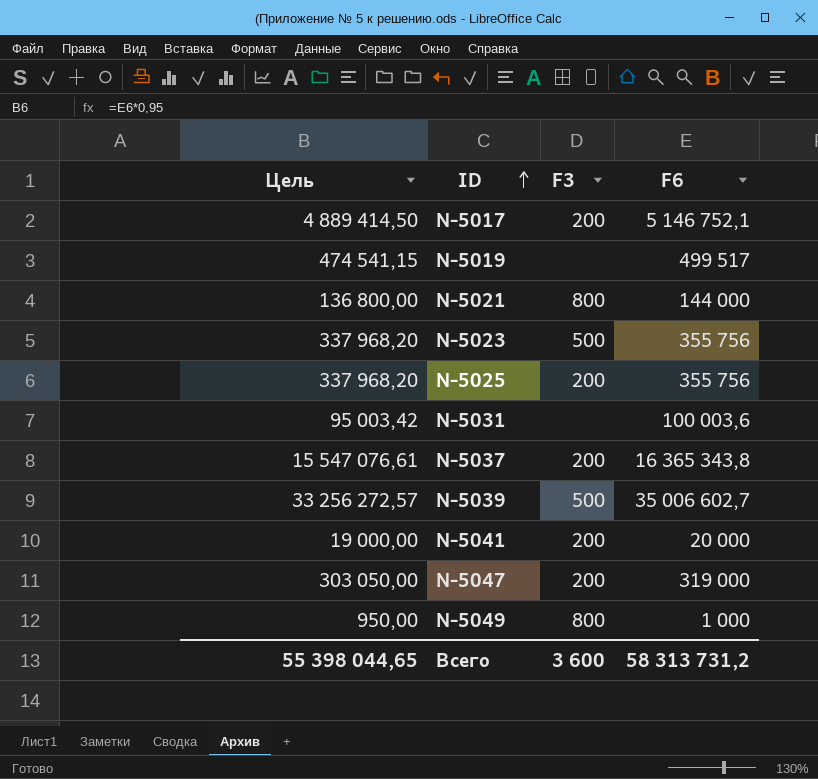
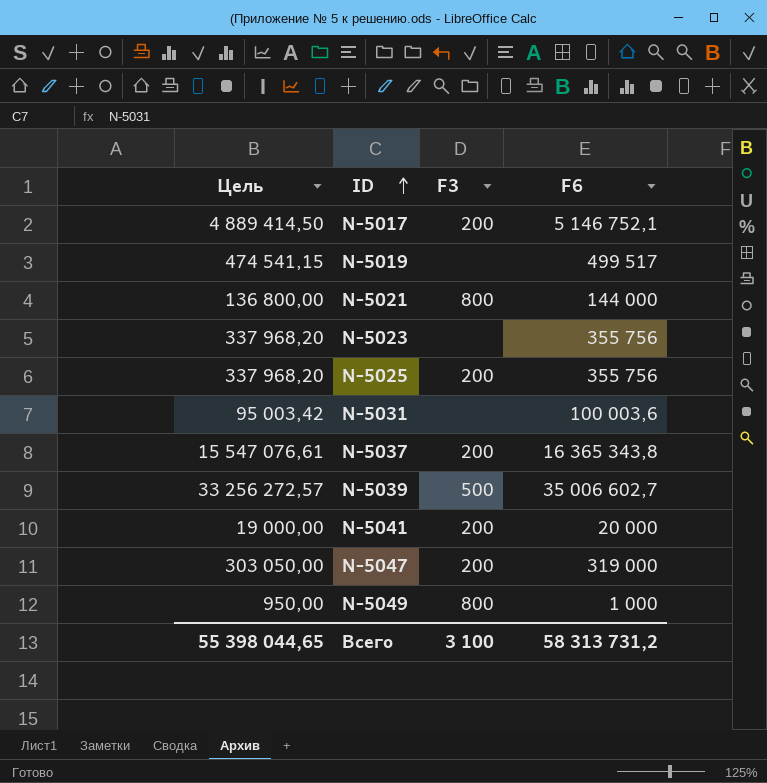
N-5023 | F3: 500 -> none
Всего | F3: 3 600 -> 3 100

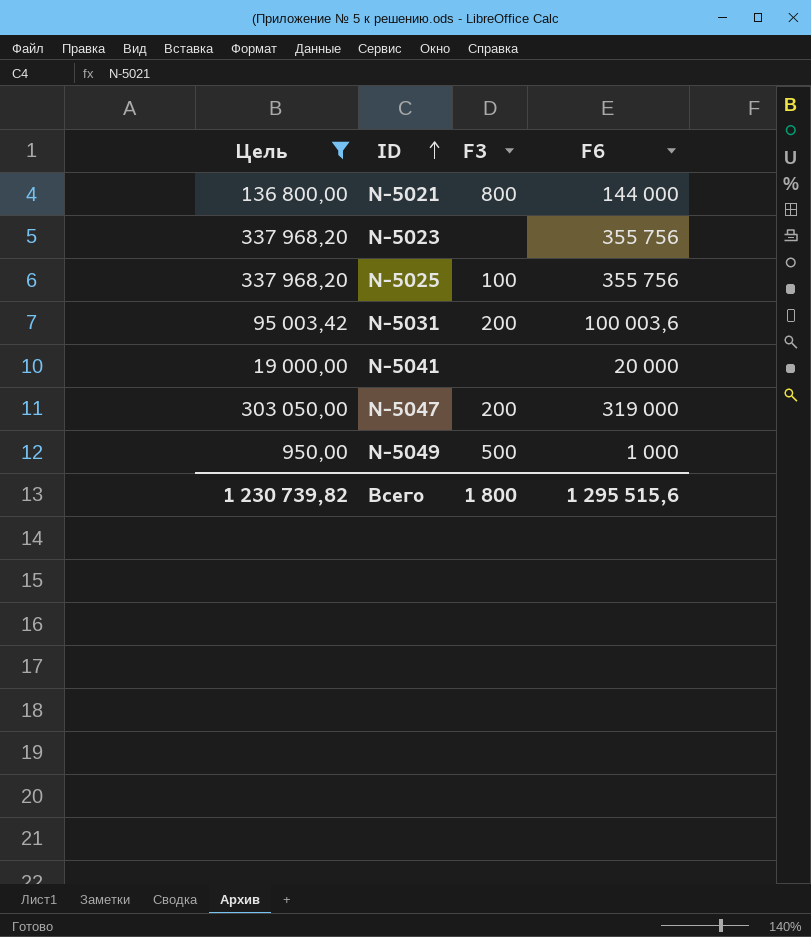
filter: none -> Цель <= 337 968,20
N-5025 | F3: 200 -> 100
N-5031 | F3: none -> 200
N-5041 | F3: 200 -> none
N-5049 | F3: 800 -> 500
Всего | Цель: 55 398 044,65 -> 1 230 739,82
Всего | F3: 3 100 -> 1 800
Всего | F6: 58 313 731,2 -> 1 295 515,6

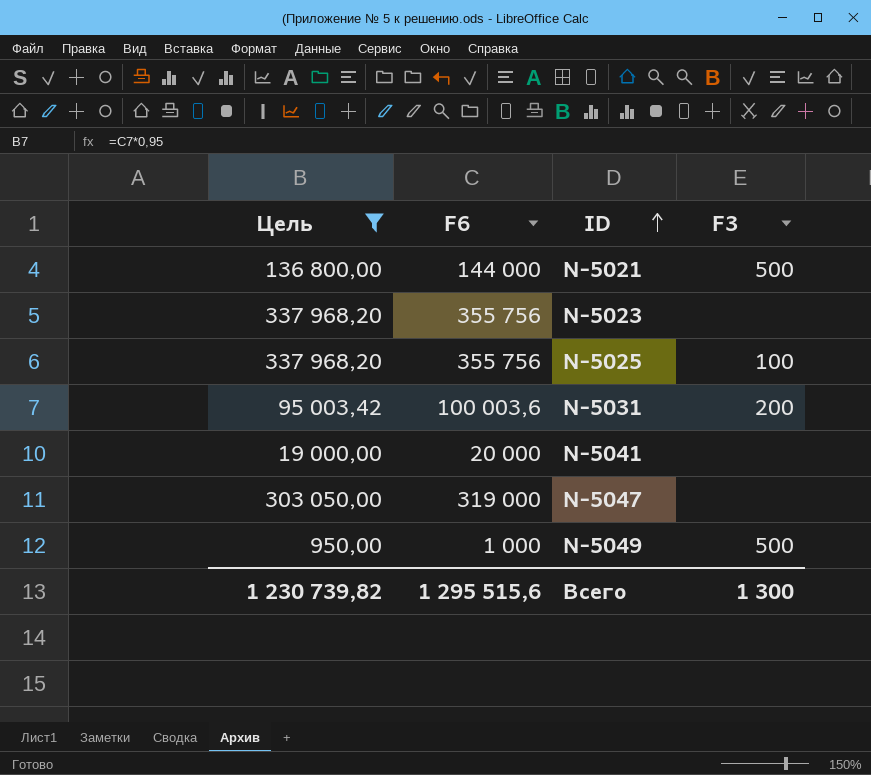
column F6 | position: 4 -> 2
N-5021 | F3: 800 -> 500
N-5047 | F3: 200 -> none
Всего | F3: 1 800 -> 1 300

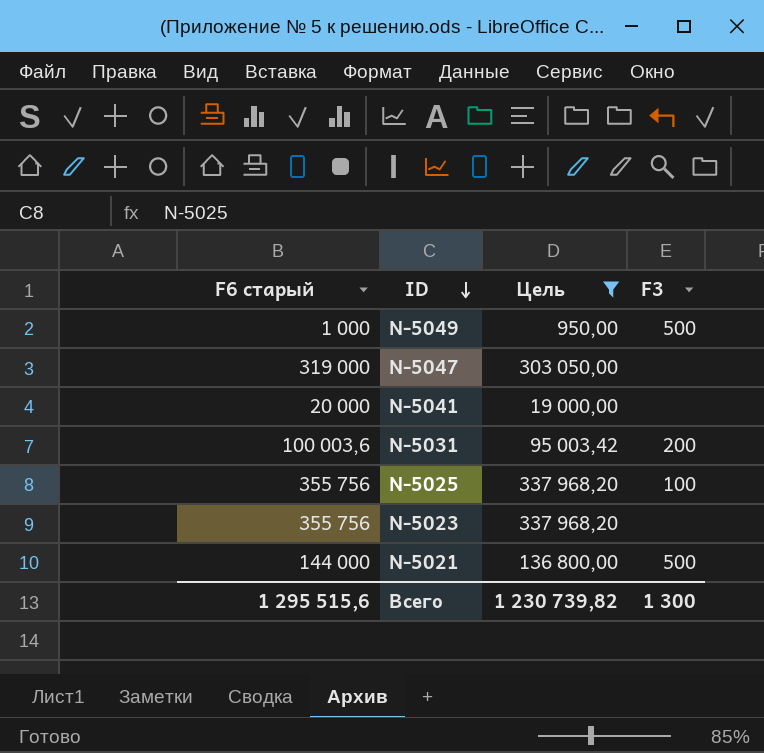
row order: ID ascending -> ID descending
column name: F6 -> F6 старый
column Цель | position: 1 -> 3

